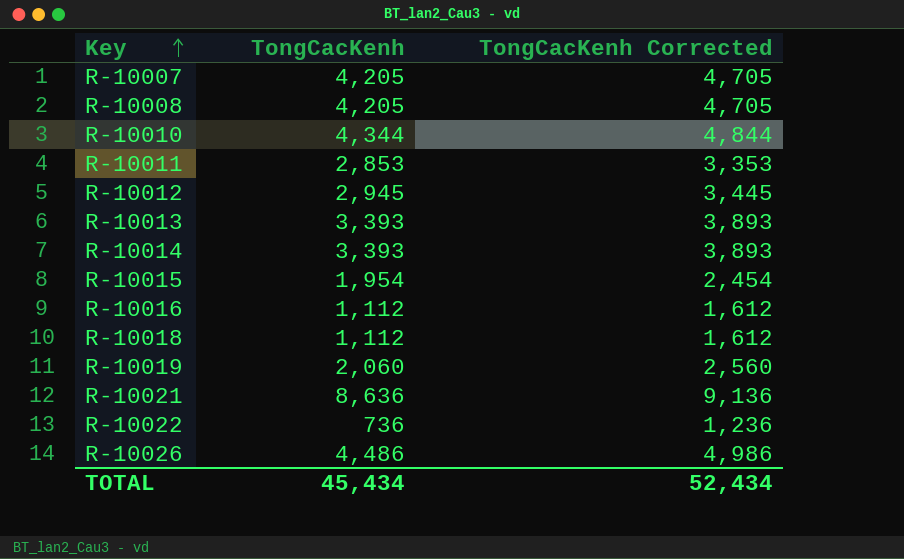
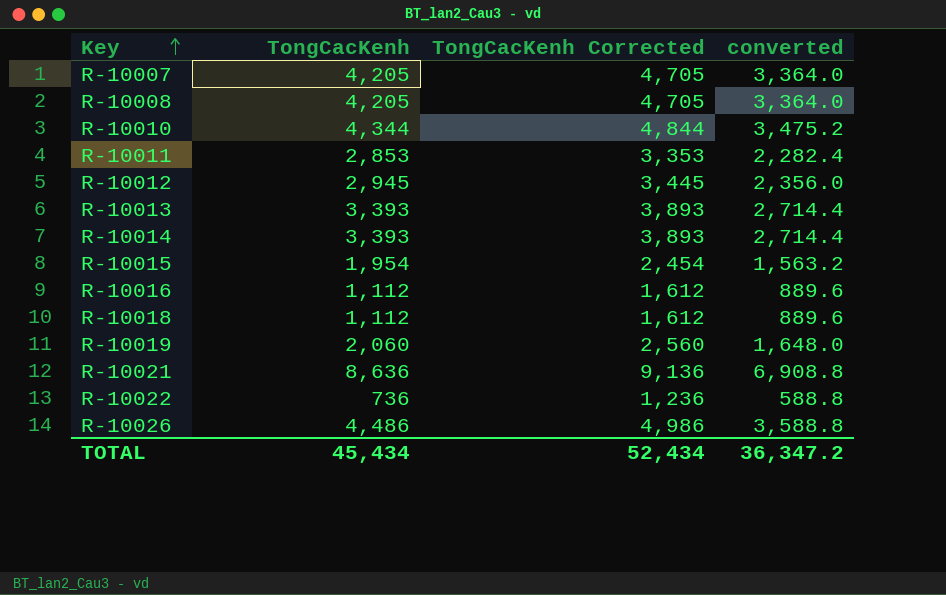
column converted | formula: none -> [TongCacKenh] * 0.8

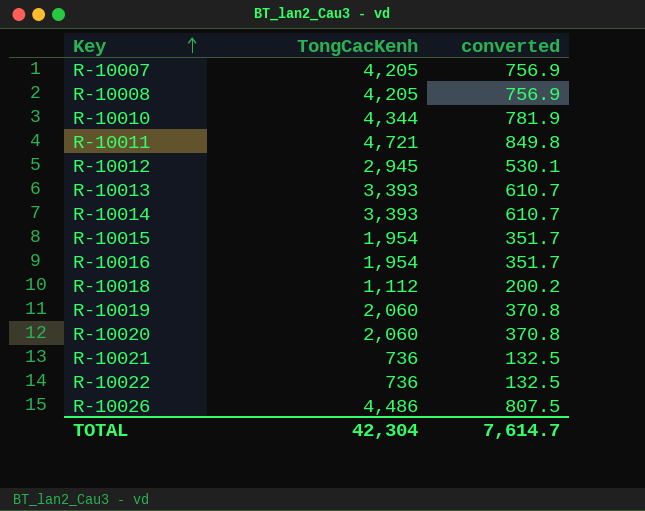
column TongCacKenh Corrected | formula: [TongCacKenh] + 500 -> none
column converted | formula: [TongCacKenh] * 0.8 -> [TongCacKenh] * 0.18
R-10011 | TongCacKenh: 2,853 -> 4,721
R-10016 | TongCacKenh: 1,112 -> 1,954
row R-10020: none -> 2,060 | 370.8
R-10021 | TongCacKenh: 8,636 -> 736
TOTAL | TongCacKenh: 45,434 -> 42,304
TOTAL | converted: 36,347.2 -> 7,614.7

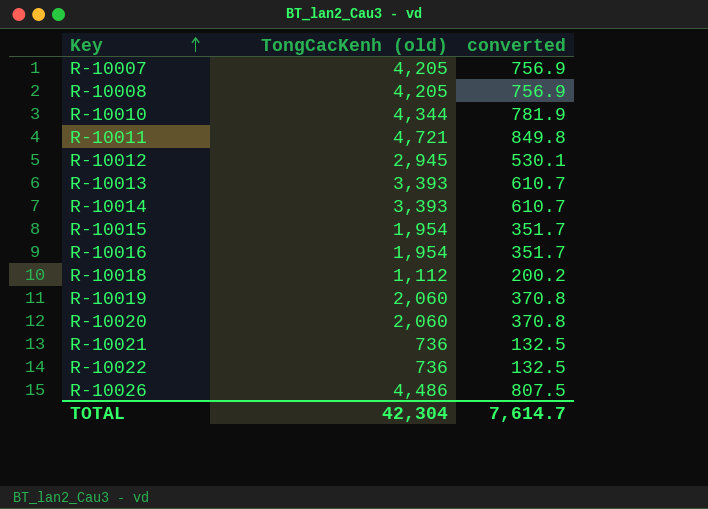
column name: TongCacKenh -> TongCacKenh (old)

